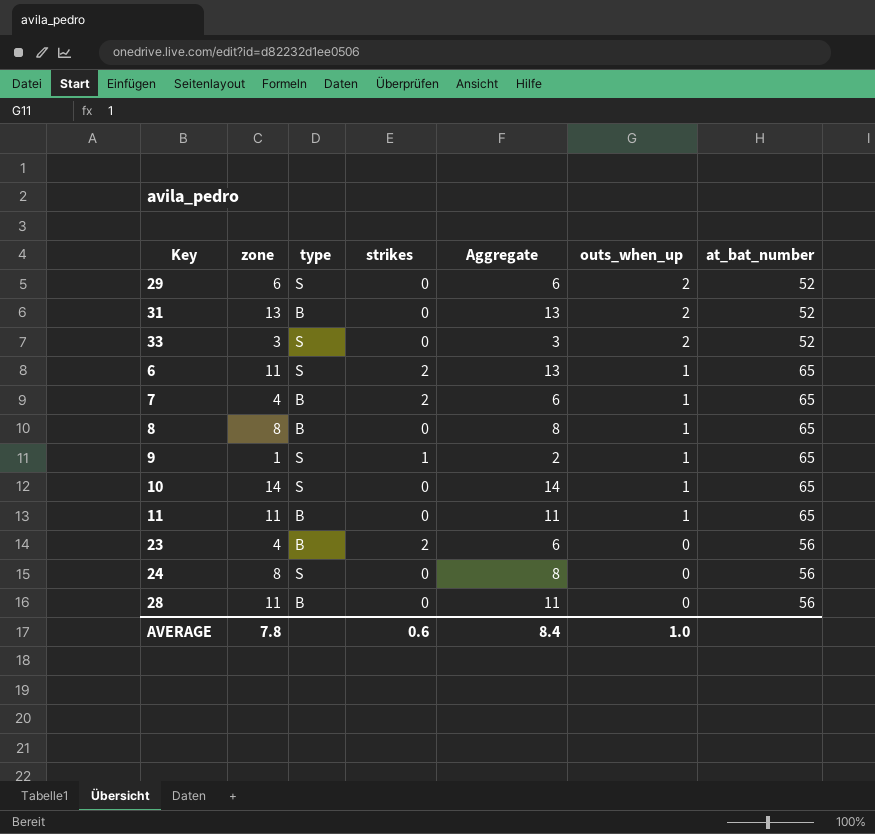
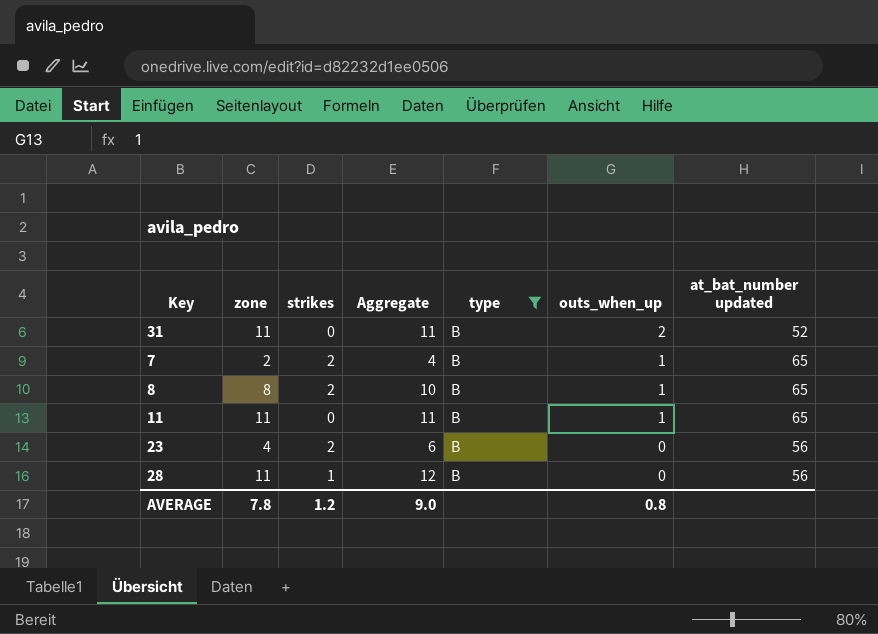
filter: none -> type = B
column type | position: 3 -> 5
column name: at_bat_number -> at_bat_number updated
31 | zone: 13 -> 11
31 | Aggregate: 13 -> 11
7 | zone: 4 -> 2
7 | Aggregate: 6 -> 4
8 | strikes: 0 -> 2
8 | Aggregate: 8 -> 10
28 | strikes: 0 -> 1
28 | Aggregate: 11 -> 12
AVERAGE | strikes: 0.6 -> 1.2
AVERAGE | Aggregate: 8.4 -> 9.0
AVERAGE | outs_when_up: 1.0 -> 0.8

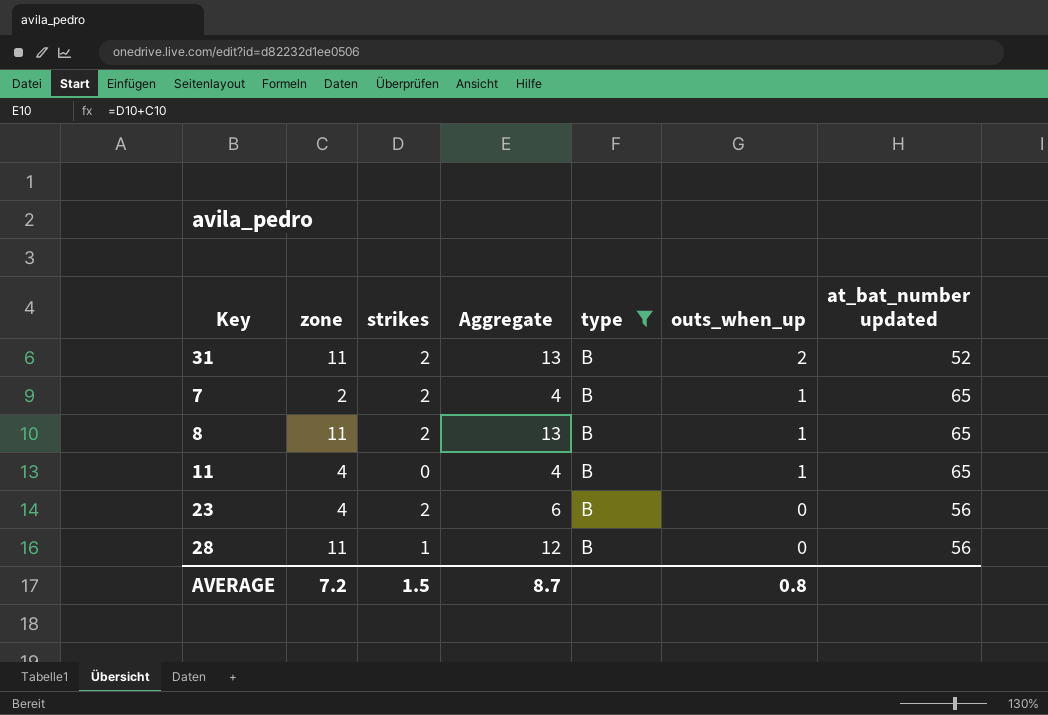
31 | strikes: 0 -> 2
31 | Aggregate: 11 -> 13
8 | zone: 8 -> 11
8 | Aggregate: 10 -> 13
11 | zone: 11 -> 4
11 | Aggregate: 11 -> 4
AVERAGE | zone: 7.8 -> 7.2
AVERAGE | strikes: 1.2 -> 1.5
AVERAGE | Aggregate: 9.0 -> 8.7

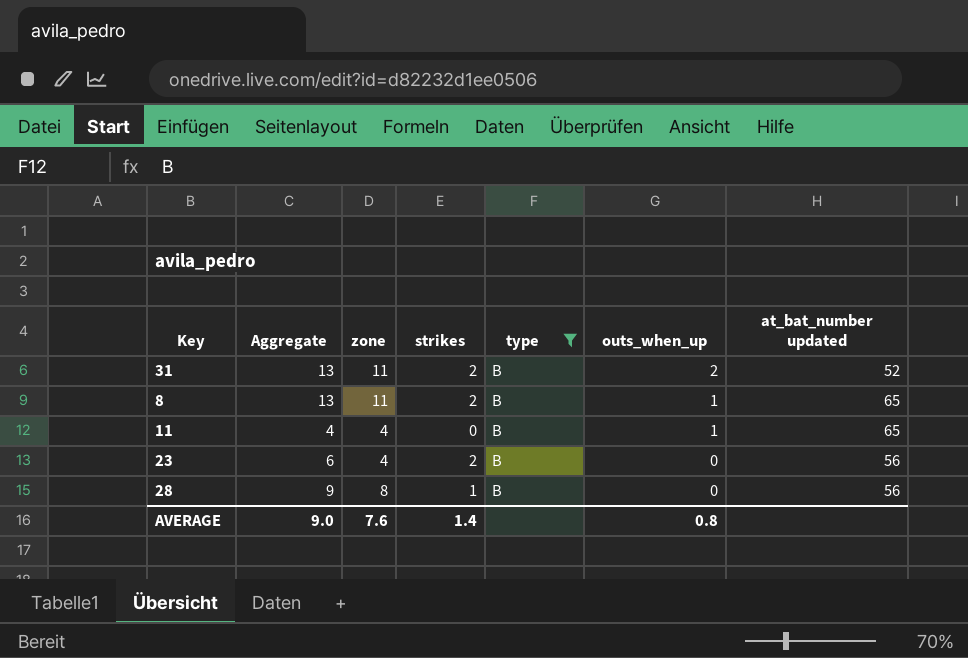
column Aggregate | position: 4 -> 2
row 7: 2 | 2 | 4 | B | 1 | 65 -> none
28 | Aggregate: 12 -> 9
28 | zone: 11 -> 8
AVERAGE | Aggregate: 8.7 -> 9.0
AVERAGE | zone: 7.2 -> 7.6
AVERAGE | strikes: 1.5 -> 1.4

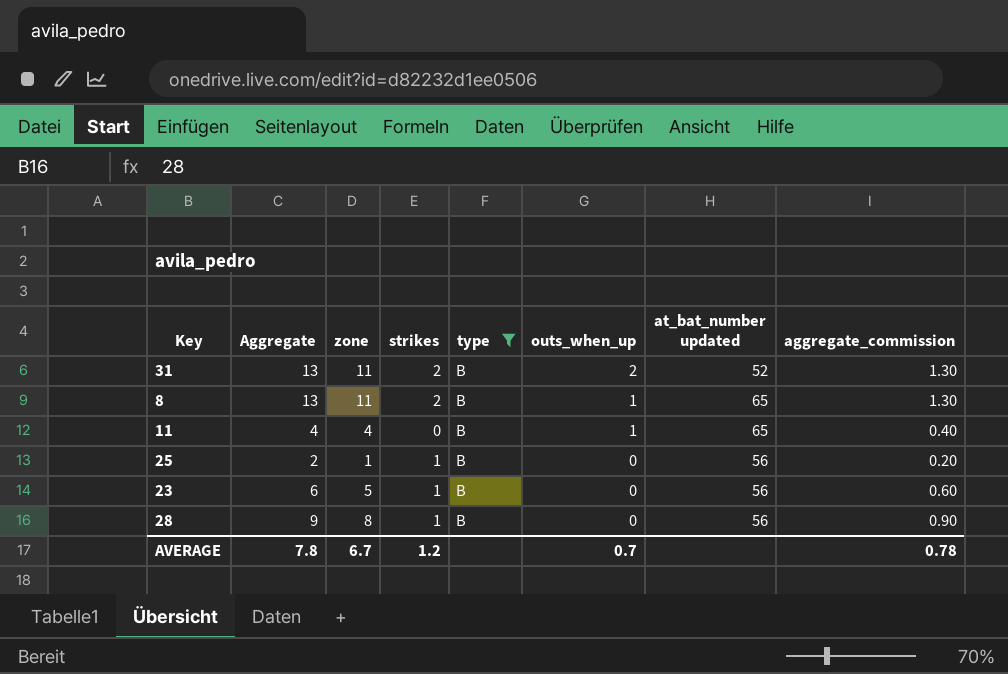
column aggregate_commission | formula: none -> [Aggregate] * 0.1
row 25: none -> 2 | 1 | 1 | B | 0 | 56 | 0.20
23 | zone: 4 -> 5
23 | strikes: 2 -> 1
AVERAGE | Aggregate: 9.0 -> 7.8
AVERAGE | zone: 7.6 -> 6.7
AVERAGE | strikes: 1.4 -> 1.2
AVERAGE | outs_when_up: 0.8 -> 0.7

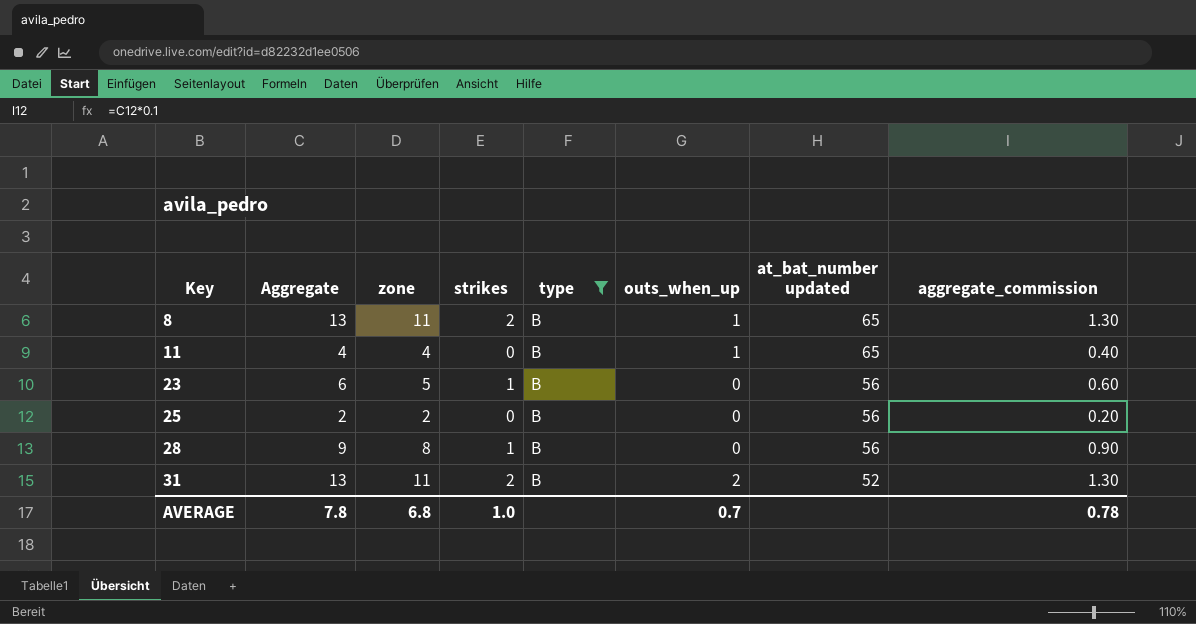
row order: outs_when_up descending -> Key ascending
25 | zone: 1 -> 2
25 | strikes: 1 -> 0
AVERAGE | zone: 6.7 -> 6.8
AVERAGE | strikes: 1.2 -> 1.0

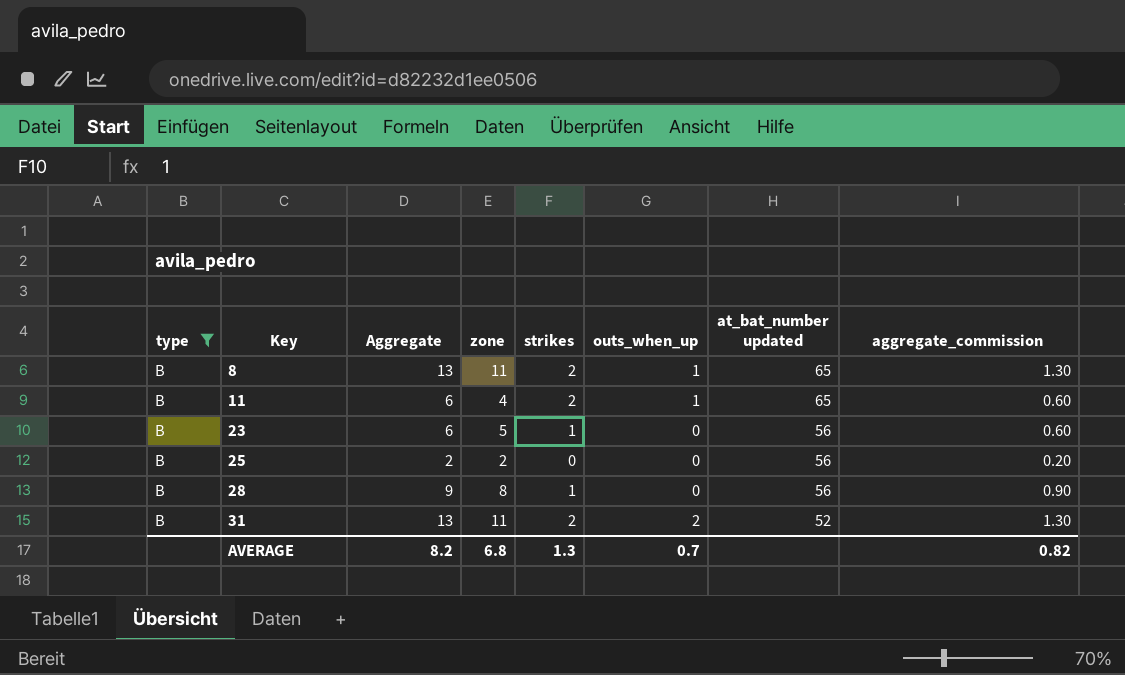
column type | position: 5 -> 1
11 | Aggregate: 4 -> 6
11 | strikes: 0 -> 2
11 | aggregate_commission: 0.40 -> 0.60
AVERAGE | Aggregate: 7.8 -> 8.2
AVERAGE | strikes: 1.0 -> 1.3
AVERAGE | aggregate_commission: 0.78 -> 0.82

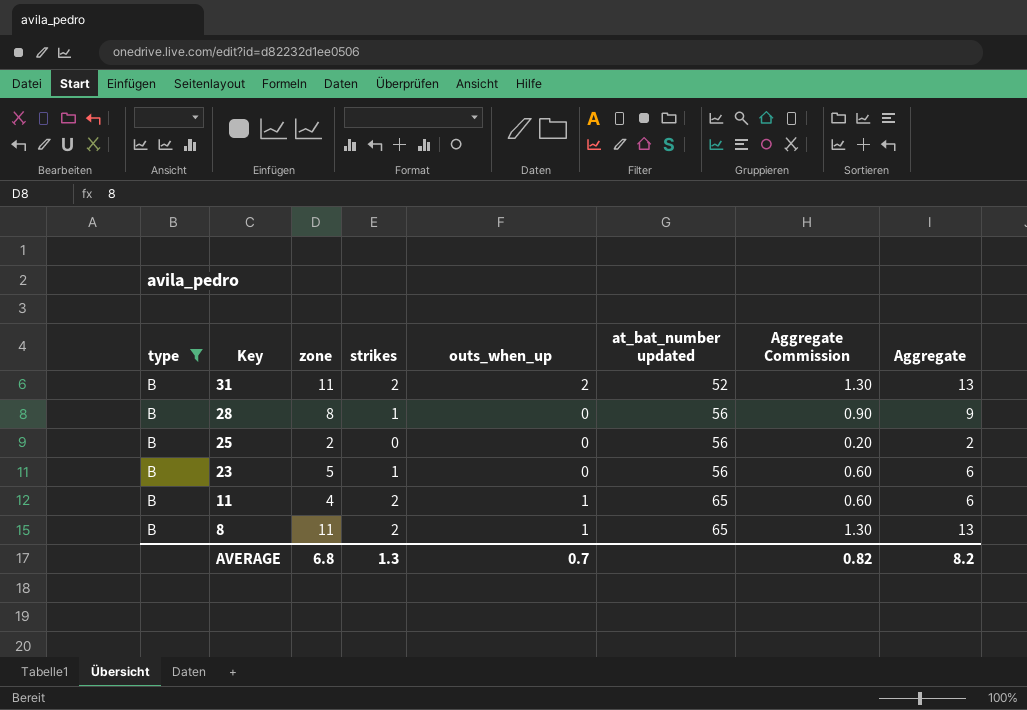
row order: Key ascending -> Key descending
column name: aggregate_commission -> Aggregate Commission
column Aggregate | position: 3 -> 8

